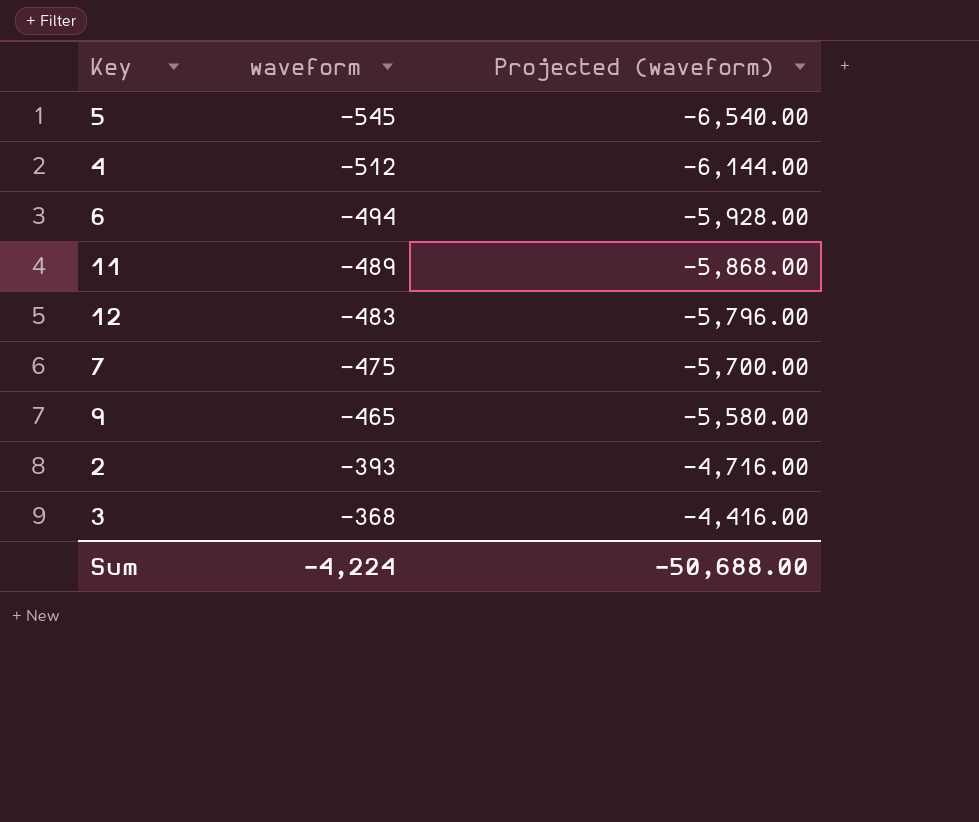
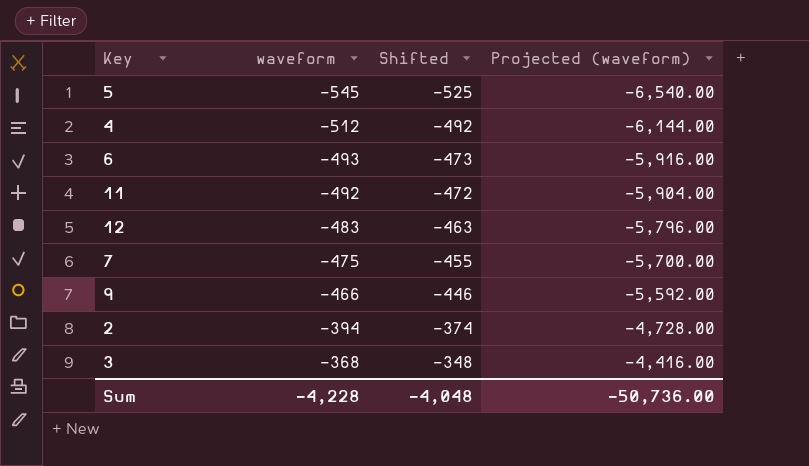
column Shifted | formula: none -> [waveform] + 20
6 | waveform: -494 -> -493
6 | Projected (waveform): -5,928.00 -> -5,916.00
11 | waveform: -489 -> -492
11 | Projected (waveform): -5,868.00 -> -5,904.00
9 | waveform: -465 -> -466
9 | Projected (waveform): -5,580.00 -> -5,592.00
2 | waveform: -393 -> -394
2 | Projected (waveform): -4,716.00 -> -4,728.00
Sum | waveform: -4,224 -> -4,228
Sum | Projected (waveform): -50,688.00 -> -50,736.00

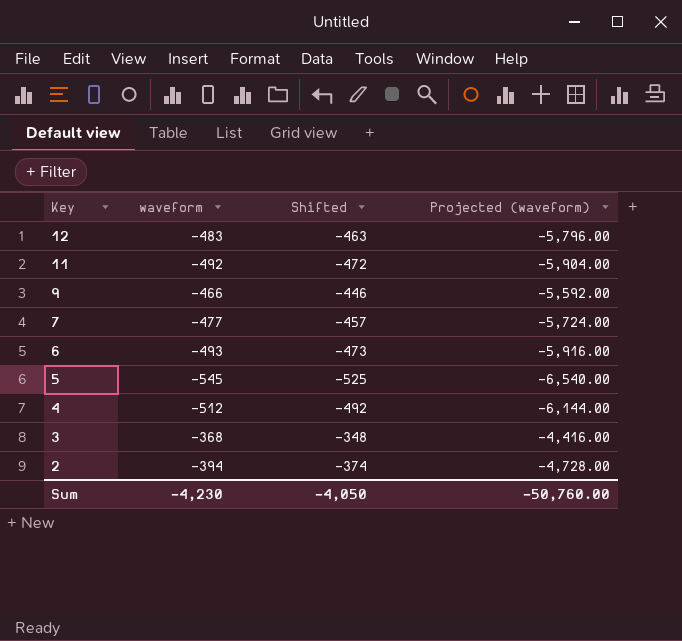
row order: waveform ascending -> Key descending
7 | waveform: -475 -> -477
7 | Shifted: -455 -> -457
7 | Projected (waveform): -5,700.00 -> -5,724.00
Sum | waveform: -4,228 -> -4,230
Sum | Shifted: -4,048 -> -4,050
Sum | Projected (waveform): -50,736.00 -> -50,760.00

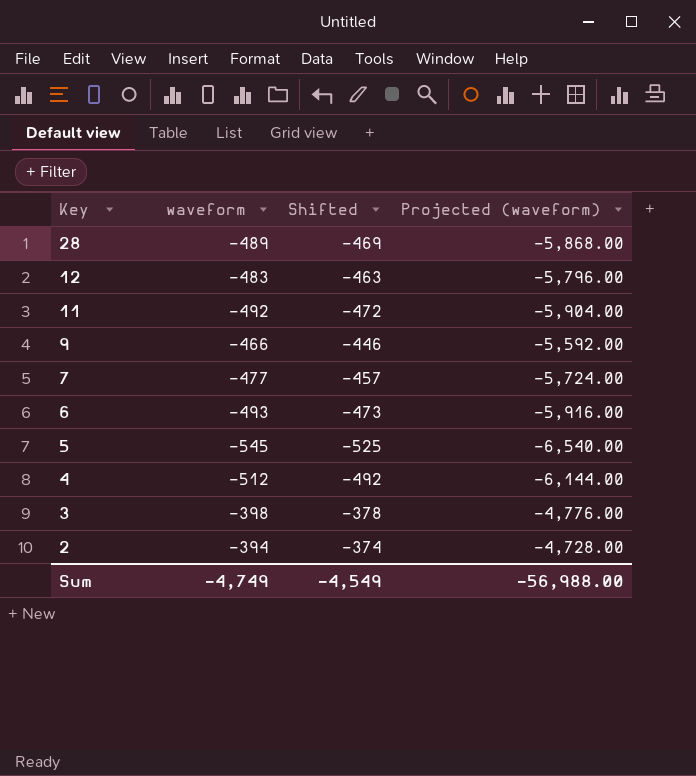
row 28: none -> -489 | -469 | -5,868.00
3 | waveform: -368 -> -398
3 | Shifted: -348 -> -378
3 | Projected (waveform): -4,416.00 -> -4,776.00
Sum | waveform: -4,230 -> -4,749
Sum | Shifted: -4,050 -> -4,549
Sum | Projected (waveform): -50,760.00 -> -56,988.00

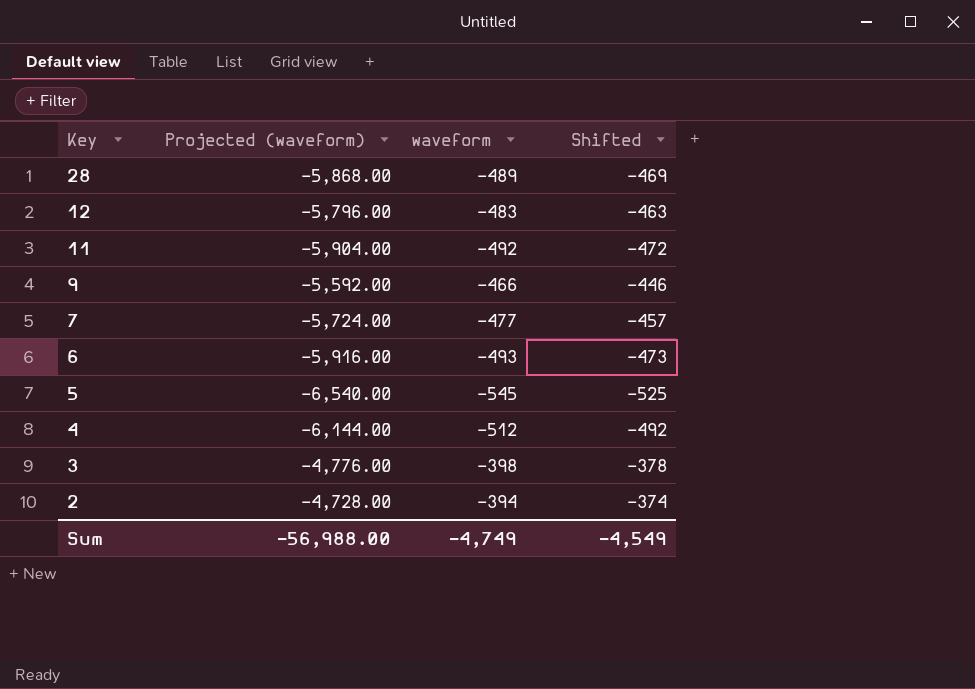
column Projected (waveform) | position: 4 -> 2

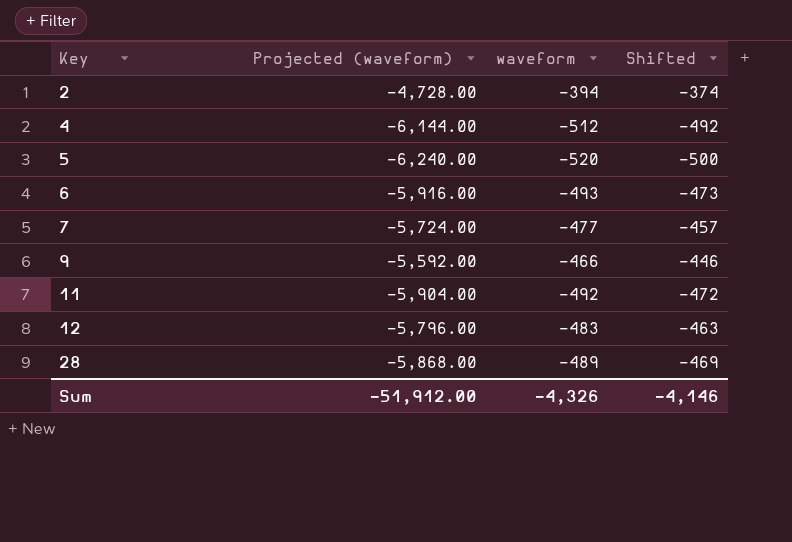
row order: Key descending -> Key ascending
row 3: -4,776.00 | -398 | -378 -> none
5 | Projected (waveform): -6,540.00 -> -6,240.00
5 | waveform: -545 -> -520
5 | Shifted: -525 -> -500
Sum | Projected (waveform): -56,988.00 -> -51,912.00
Sum | waveform: -4,749 -> -4,326
Sum | Shifted: -4,549 -> -4,146

